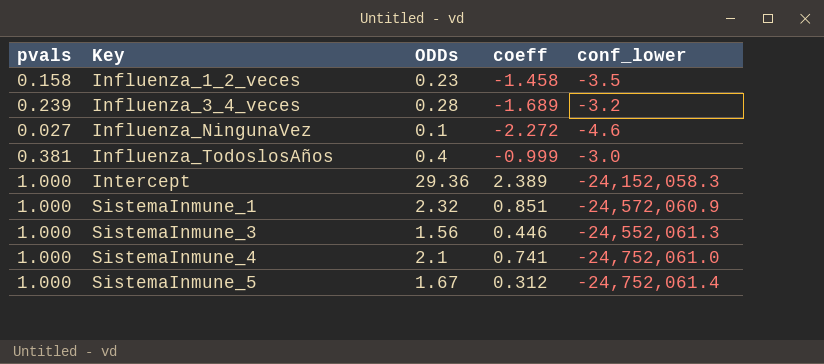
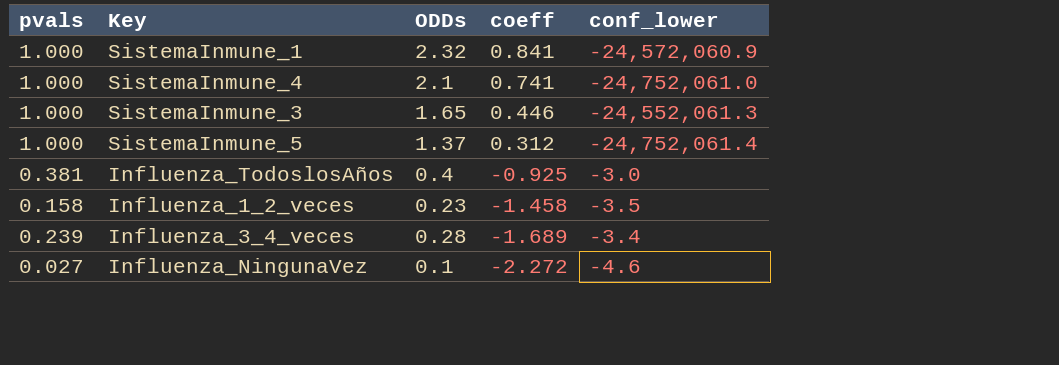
row order: Key ascending -> coeff descending
row Intercept: 1.000 | 29.36 | 2.389 | -24,152,058.3 -> none
SistemaInmune_1 | coeff: 0.851 -> 0.841
SistemaInmune_3 | ODDs: 1.56 -> 1.65
SistemaInmune_5 | ODDs: 1.67 -> 1.37
Influenza_TodoslosAños | coeff: -0.999 -> -0.925
Influenza_3_4_veces | conf_lower: -3.2 -> -3.4

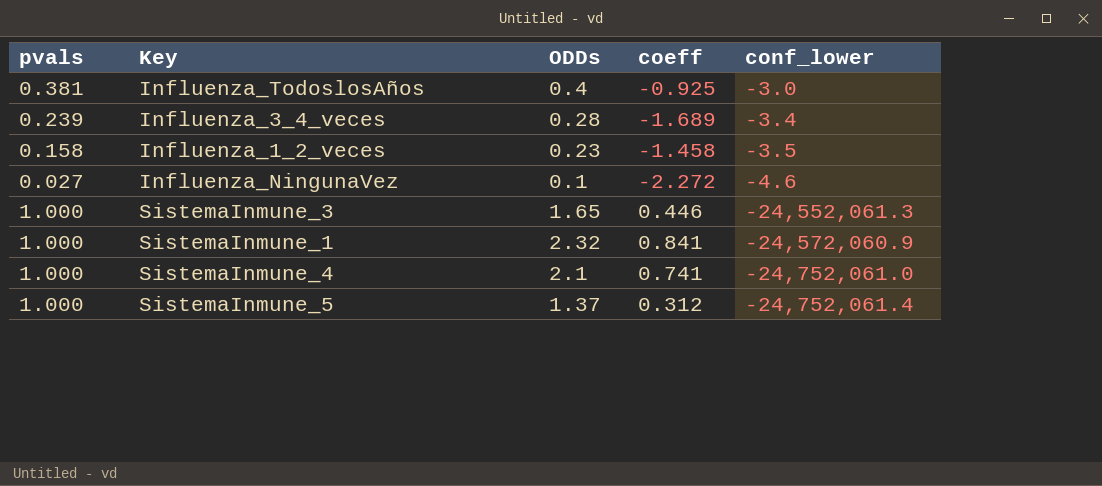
row order: coeff descending -> conf_lower descending

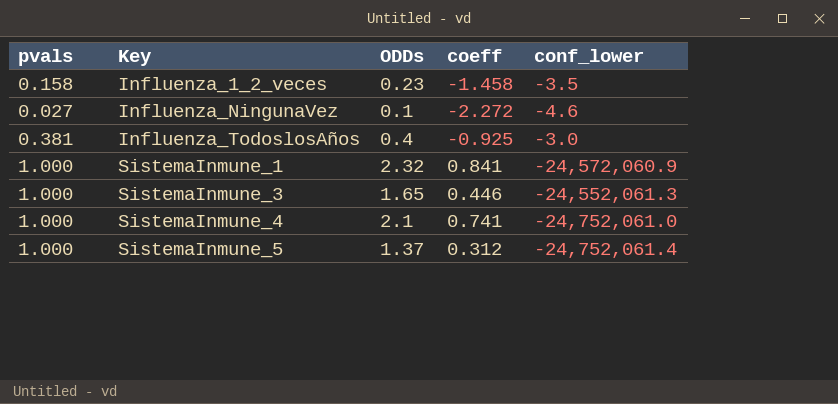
row order: conf_lower descending -> Key ascending
row Influenza_3_4_veces: 0.239 | 0.28 | -1.689 | -3.4 -> none

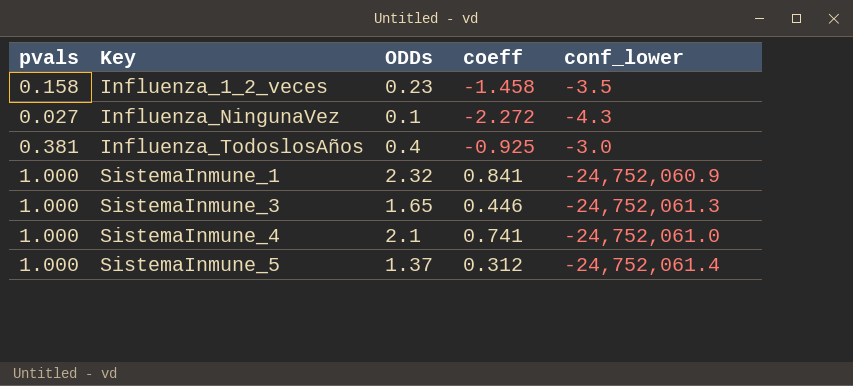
Influenza_NingunaVez | conf_lower: -4.6 -> -4.3
SistemaInmune_1 | conf_lower: -24,572,060.9 -> -24,752,060.9
SistemaInmune_3 | conf_lower: -24,552,061.3 -> -24,752,061.3

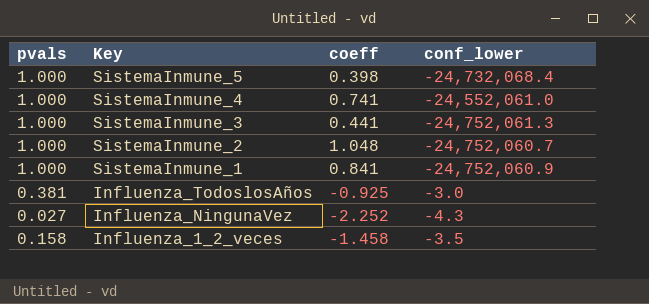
row order: Key ascending -> Key descending
column ODDs | position: 3 -> none
SistemaInmune_5 | coeff: 0.312 -> 0.398
SistemaInmune_5 | conf_lower: -24,752,061.4 -> -24,732,068.4
SistemaInmune_4 | conf_lower: -24,752,061.0 -> -24,552,061.0
SistemaInmune_3 | coeff: 0.446 -> 0.441
row SistemaInmune_2: none -> 1.000 | 1.048 | -24,752,060.7
Influenza_NingunaVez | coeff: -2.272 -> -2.252

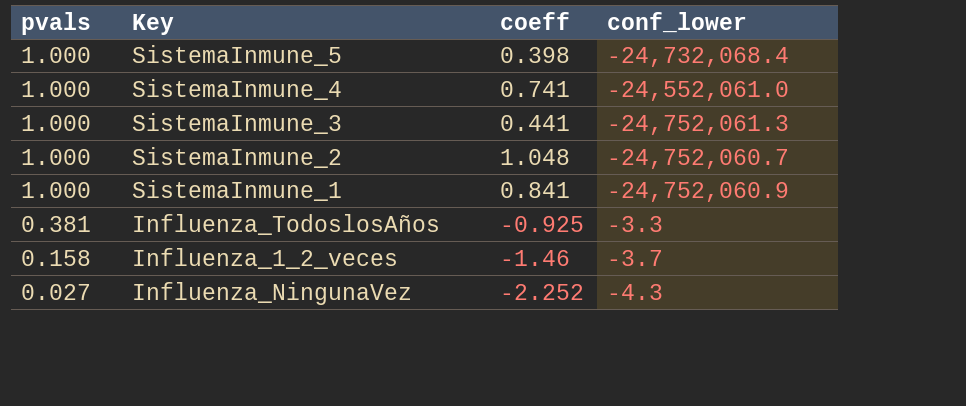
row order: Key descending -> pvals descending
Influenza_TodoslosAños | conf_lower: -3.0 -> -3.3
Influenza_1_2_veces | coeff: -1.458 -> -1.46
Influenza_1_2_veces | conf_lower: -3.5 -> -3.7

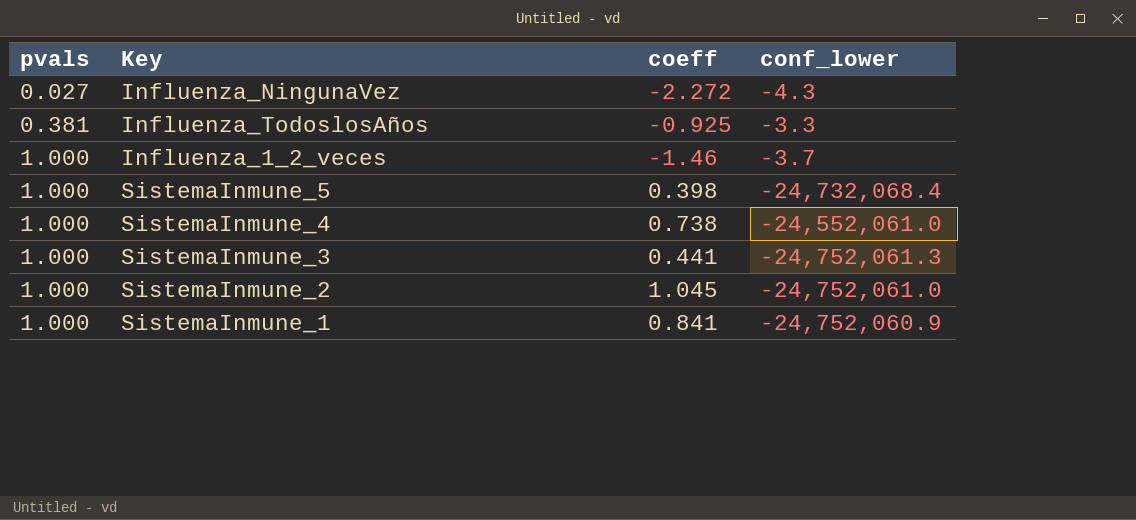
row order: pvals descending -> pvals ascending
Influenza_NingunaVez | coeff: -2.252 -> -2.272
Influenza_1_2_veces | pvals: 0.158 -> 1.000
SistemaInmune_4 | coeff: 0.741 -> 0.738
SistemaInmune_2 | coeff: 1.048 -> 1.045
SistemaInmune_2 | conf_lower: -24,752,060.7 -> -24,752,061.0

